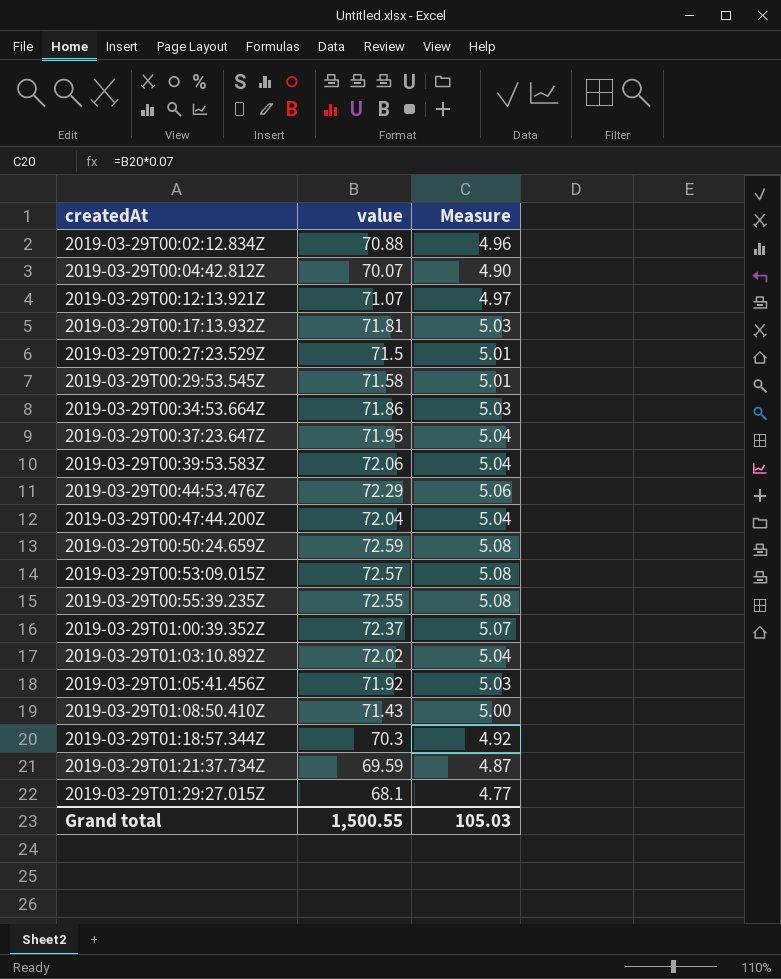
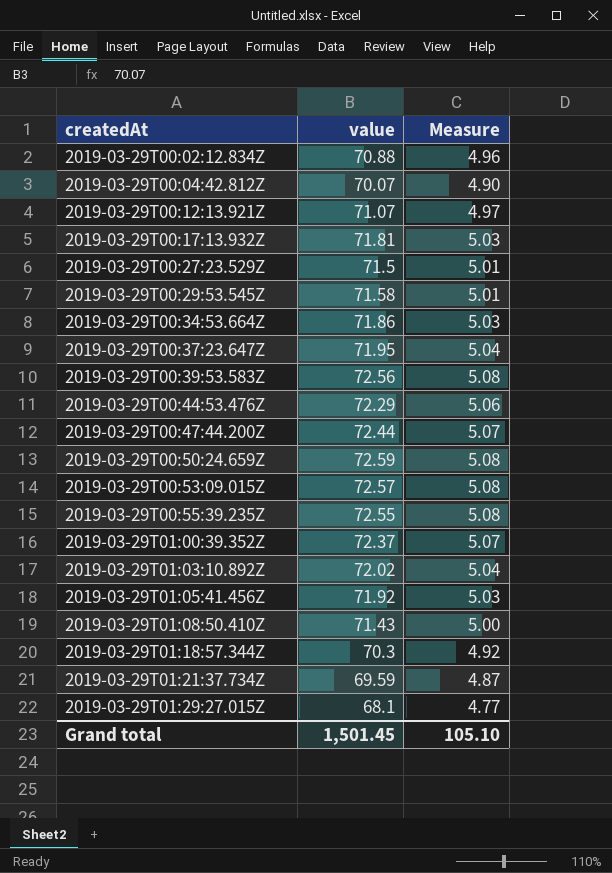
2019-03-29T00:39:53.583Z | value: 72.06 -> 72.56
2019-03-29T00:39:53.583Z | Measure: 5.04 -> 5.08
2019-03-29T00:47:44.200Z | value: 72.04 -> 72.44
2019-03-29T00:47:44.200Z | Measure: 5.04 -> 5.07
Grand total | value: 1,500.55 -> 1,501.45
Grand total | Measure: 105.03 -> 105.10

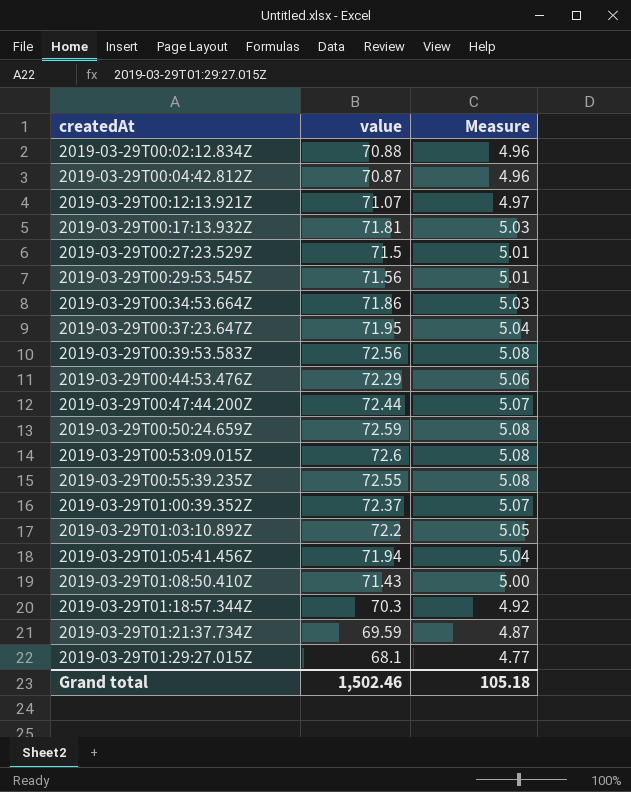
2019-03-29T00:04:42.812Z | value: 70.07 -> 70.87
2019-03-29T00:04:42.812Z | Measure: 4.90 -> 4.96
2019-03-29T00:29:53.545Z | value: 71.58 -> 71.56
2019-03-29T00:53:09.015Z | value: 72.57 -> 72.6
2019-03-29T01:03:10.892Z | value: 72.02 -> 72.2
2019-03-29T01:03:10.892Z | Measure: 5.04 -> 5.05
2019-03-29T01:05:41.456Z | value: 71.92 -> 71.94
2019-03-29T01:05:41.456Z | Measure: 5.03 -> 5.04
Grand total | value: 1,501.45 -> 1,502.46
Grand total | Measure: 105.10 -> 105.18

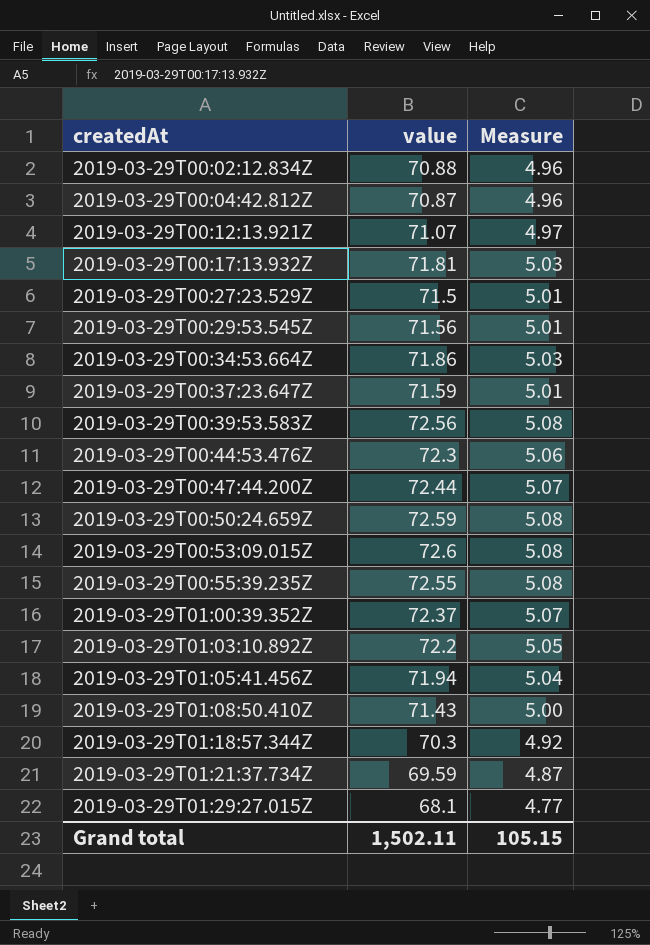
2019-03-29T00:37:23.647Z | value: 71.95 -> 71.59
2019-03-29T00:37:23.647Z | Measure: 5.04 -> 5.01
2019-03-29T00:44:53.476Z | value: 72.29 -> 72.3
Grand total | value: 1,502.46 -> 1,502.11
Grand total | Measure: 105.18 -> 105.15

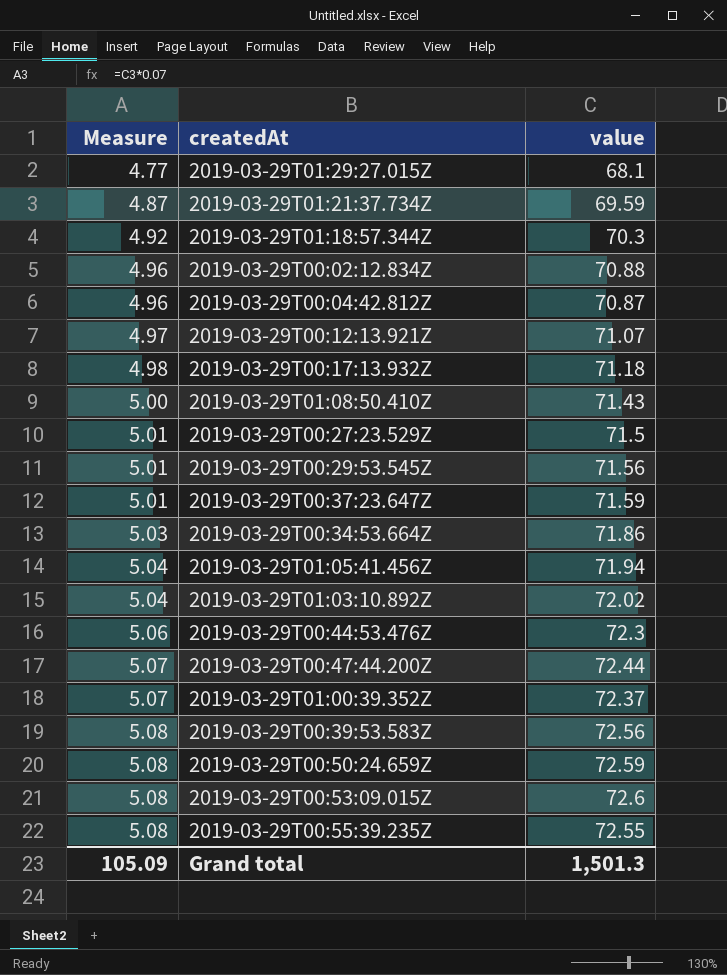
row order: createdAt ascending -> Measure ascending
column Measure | position: 3 -> 1
2019-03-29T00:17:13.932Z | Measure: 5.03 -> 4.98
2019-03-29T00:17:13.932Z | value: 71.81 -> 71.18
2019-03-29T01:03:10.892Z | Measure: 5.05 -> 5.04
2019-03-29T01:03:10.892Z | value: 72.2 -> 72.02
Grand total | Measure: 105.15 -> 105.09
Grand total | value: 1,502.11 -> 1,501.3

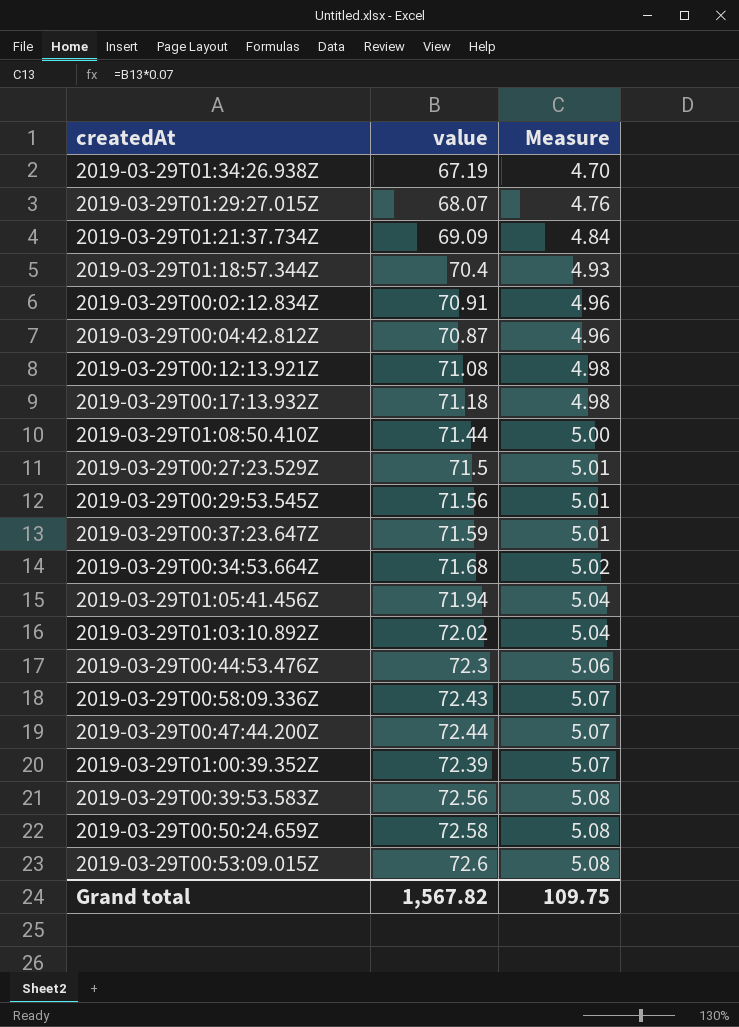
column Measure | position: 1 -> 3
row 2019-03-29T00:55:39.235Z: 5.08 | 72.55 -> none
row 2019-03-29T01:34:26.938Z: none -> 67.19 | 4.70
2019-03-29T01:29:27.015Z | value: 68.1 -> 68.07
2019-03-29T01:29:27.015Z | Measure: 4.77 -> 4.76
2019-03-29T01:21:37.734Z | value: 69.59 -> 69.09
2019-03-29T01:21:37.734Z | Measure: 4.87 -> 4.84
2019-03-29T01:18:57.344Z | value: 70.3 -> 70.4
2019-03-29T01:18:57.344Z | Measure: 4.92 -> 4.93
2019-03-29T00:02:12.834Z | value: 70.88 -> 70.91
2019-03-29T00:12:13.921Z | value: 71.07 -> 71.08
2019-03-29T00:12:13.921Z | Measure: 4.97 -> 4.98
2019-03-29T01:08:50.410Z | value: 71.43 -> 71.44
2019-03-29T00:34:53.664Z | value: 71.86 -> 71.68
2019-03-29T00:34:53.664Z | Measure: 5.03 -> 5.02
row 2019-03-29T00:58:09.336Z: none -> 72.43 | 5.07
2019-03-29T01:00:39.352Z | value: 72.37 -> 72.39
2019-03-29T00:50:24.659Z | value: 72.59 -> 72.58
Grand total | value: 1,501.3 -> 1,567.82
Grand total | Measure: 105.09 -> 109.75

